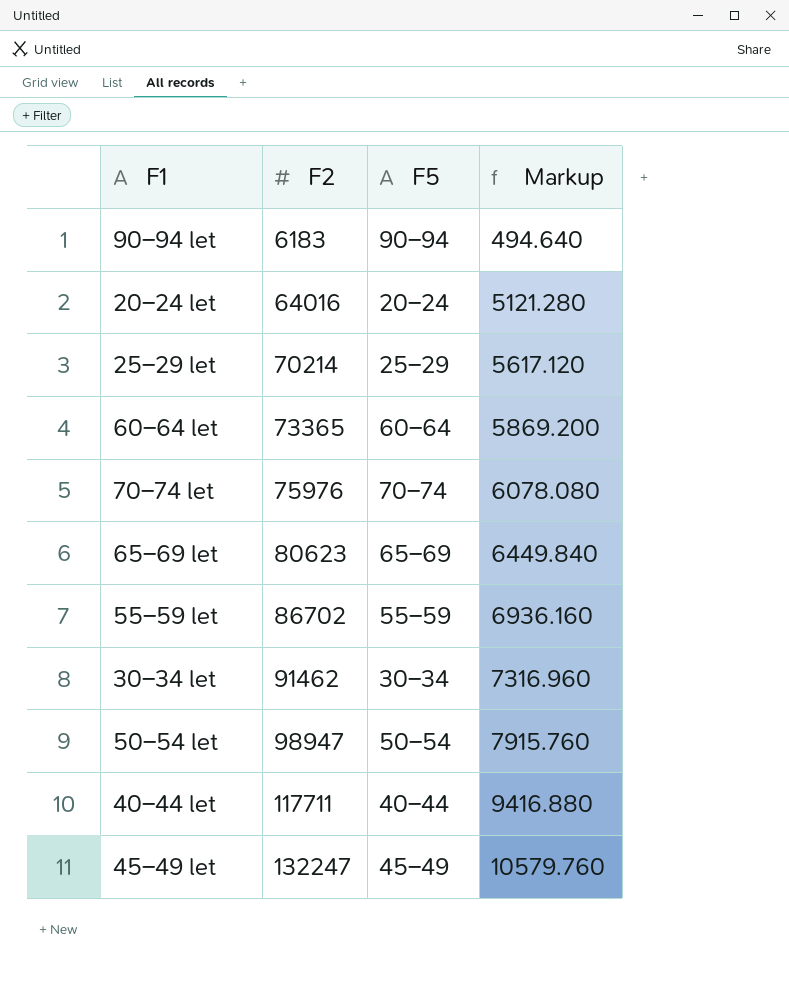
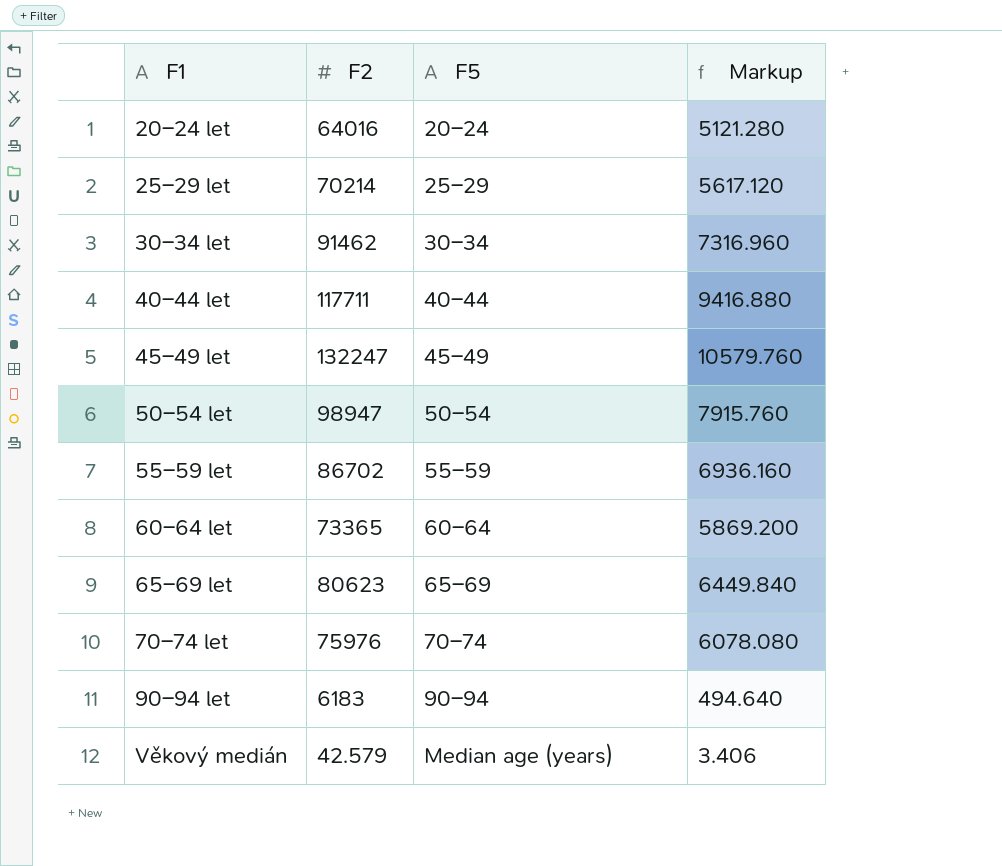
row order: F2 ascending -> F1 ascending
row Věkový medián: none -> 42.579 | Median age (years) | 3.406

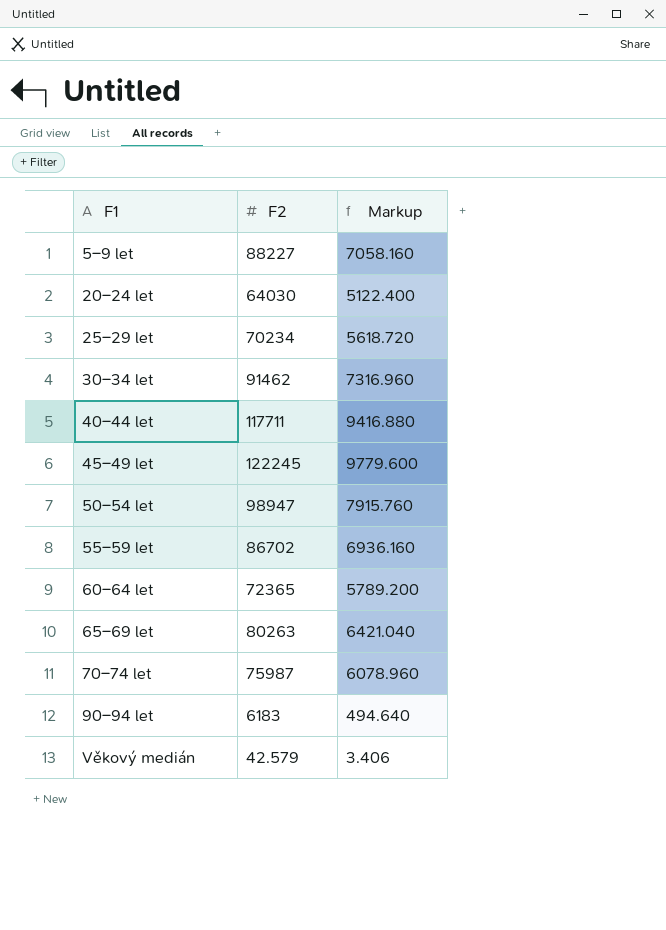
column F5 | position: 3 -> none
row 5–9 let: none -> 88227 | 7058.160
20–24 let | F2: 64016 -> 64030
20–24 let | Markup: 5121.280 -> 5122.400
25–29 let | F2: 70214 -> 70234
25–29 let | Markup: 5617.120 -> 5618.720
45–49 let | F2: 132247 -> 122245
45–49 let | Markup: 10579.760 -> 9779.600
60–64 let | F2: 73365 -> 72365
60–64 let | Markup: 5869.200 -> 5789.200
65–69 let | F2: 80623 -> 80263
65–69 let | Markup: 6449.840 -> 6421.040
70–74 let | F2: 75976 -> 75987
70–74 let | Markup: 6078.080 -> 6078.960

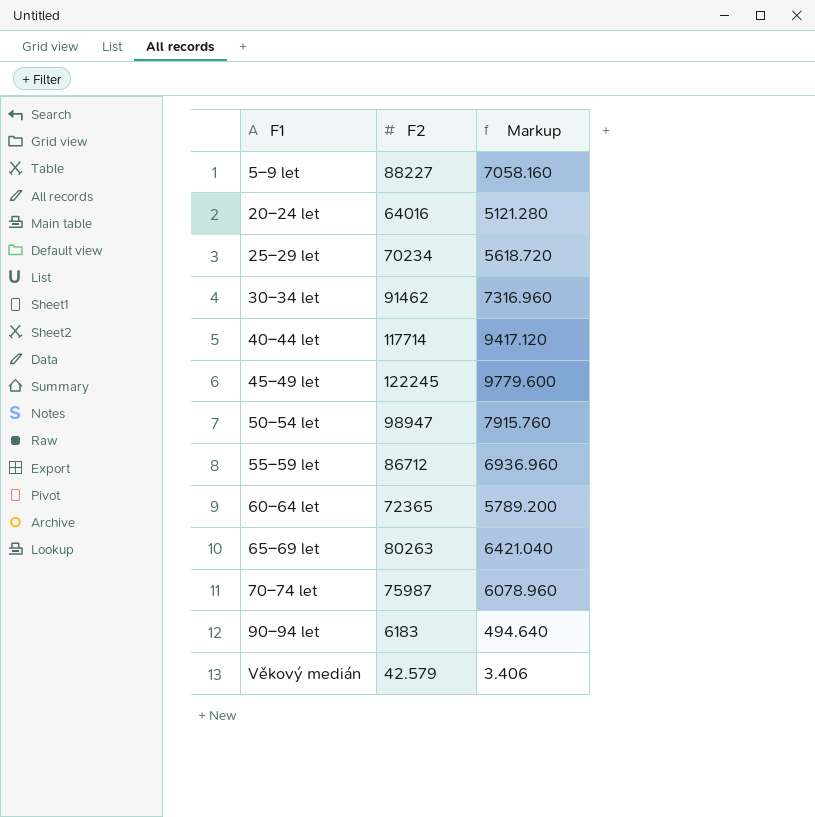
20–24 let | F2: 64030 -> 64016
20–24 let | Markup: 5122.400 -> 5121.280
40–44 let | F2: 117711 -> 117714
40–44 let | Markup: 9416.880 -> 9417.120
55–59 let | F2: 86702 -> 86712
55–59 let | Markup: 6936.160 -> 6936.960

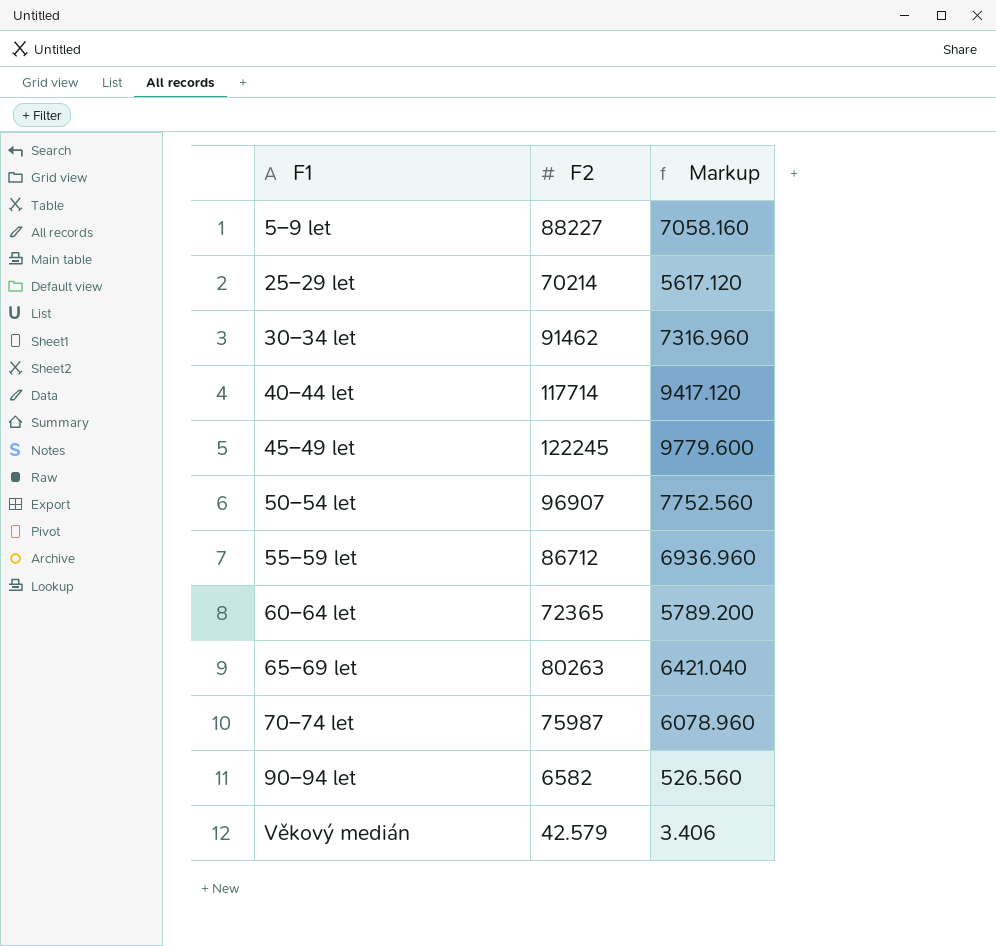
row 20–24 let: 64016 | 5121.280 -> none
25–29 let | F2: 70234 -> 70214
25–29 let | Markup: 5618.720 -> 5617.120
50–54 let | F2: 98947 -> 96907
50–54 let | Markup: 7915.760 -> 7752.560
90–94 let | F2: 6183 -> 6582
90–94 let | Markup: 494.640 -> 526.560

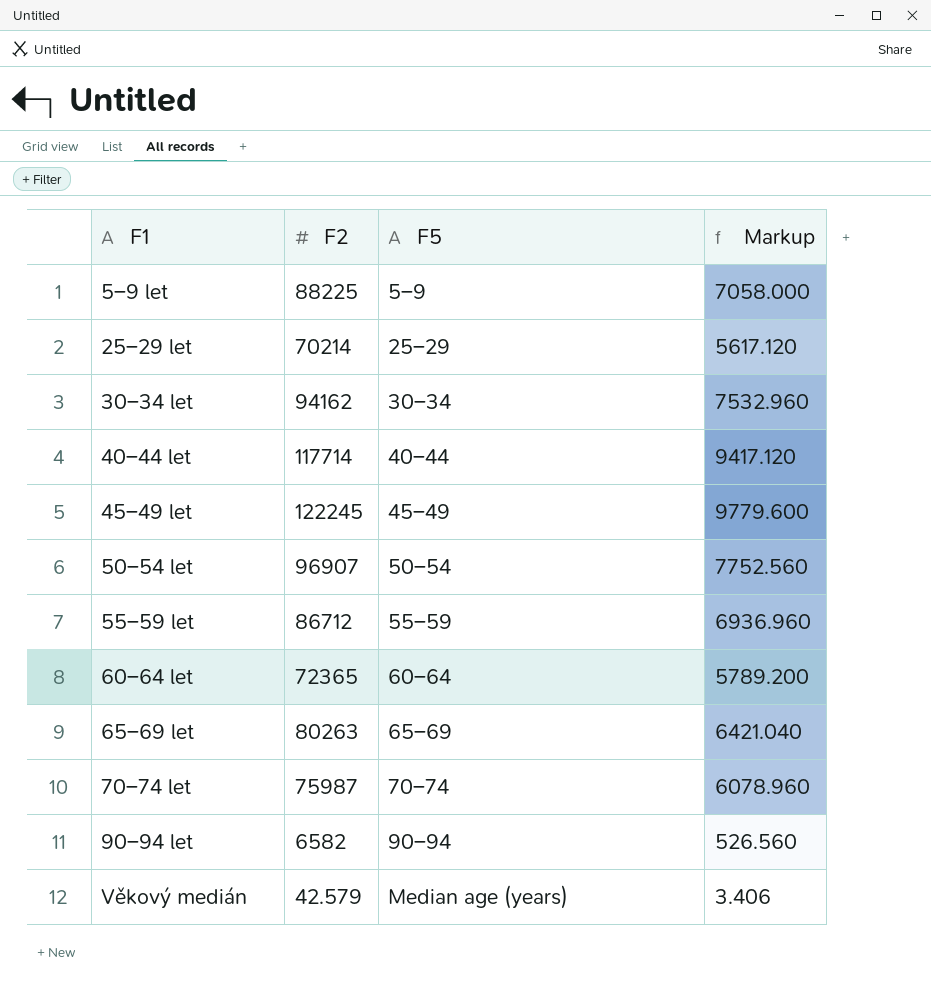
column F5 | position: none -> 3
5–9 let | F2: 88227 -> 88225
5–9 let | Markup: 7058.160 -> 7058.000
30–34 let | F2: 91462 -> 94162
30–34 let | Markup: 7316.960 -> 7532.960

